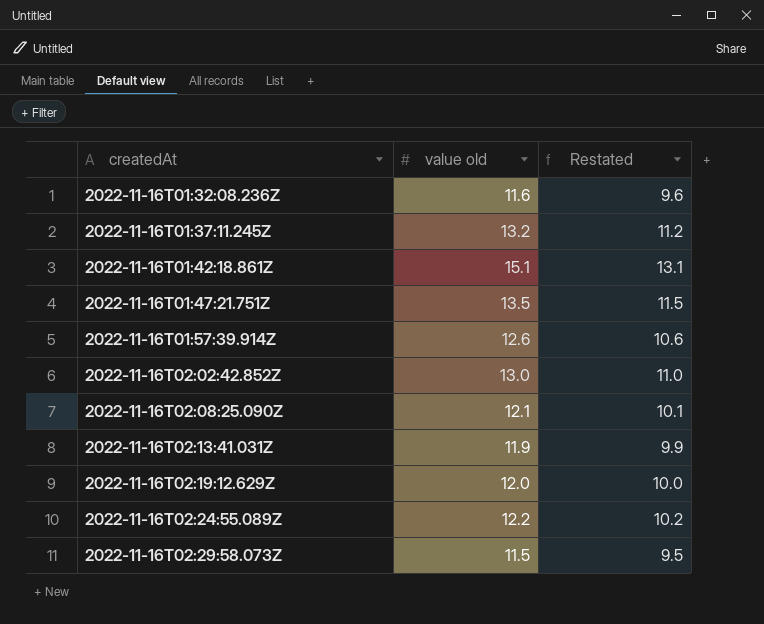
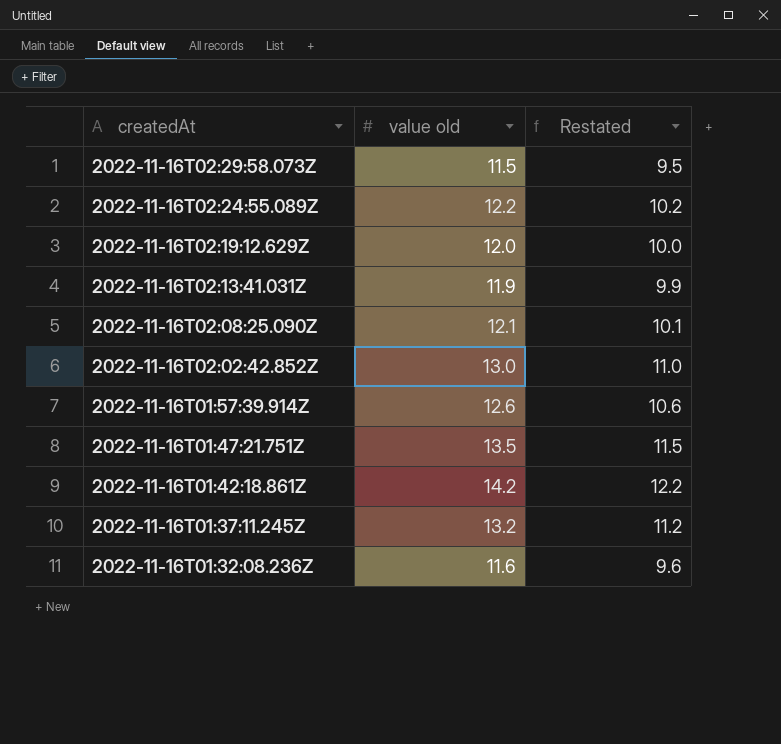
row order: createdAt ascending -> createdAt descending
2022-11-16T01:42:18.861Z | value old: 15.1 -> 14.2
2022-11-16T01:42:18.861Z | Restated: 13.1 -> 12.2

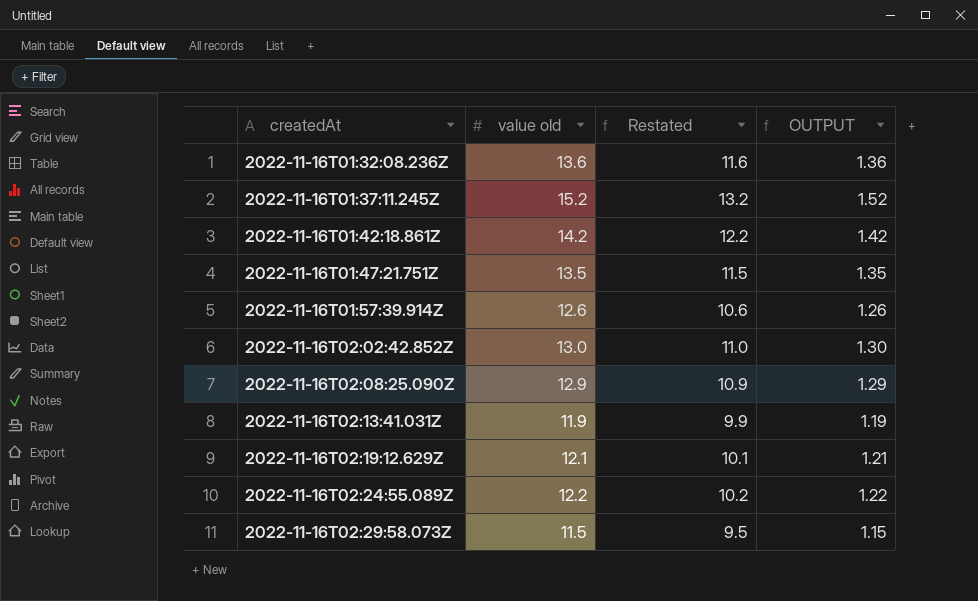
row order: createdAt descending -> createdAt ascending
column OUTPUT | formula: none -> [value old] * 0.1
2022-11-16T01:32:08.236Z | value old: 11.6 -> 13.6
2022-11-16T01:32:08.236Z | Restated: 9.6 -> 11.6
2022-11-16T01:37:11.245Z | value old: 13.2 -> 15.2
2022-11-16T01:37:11.245Z | Restated: 11.2 -> 13.2
2022-11-16T02:08:25.090Z | value old: 12.1 -> 12.9
2022-11-16T02:08:25.090Z | Restated: 10.1 -> 10.9
2022-11-16T02:19:12.629Z | value old: 12.0 -> 12.1
2022-11-16T02:19:12.629Z | Restated: 10.0 -> 10.1

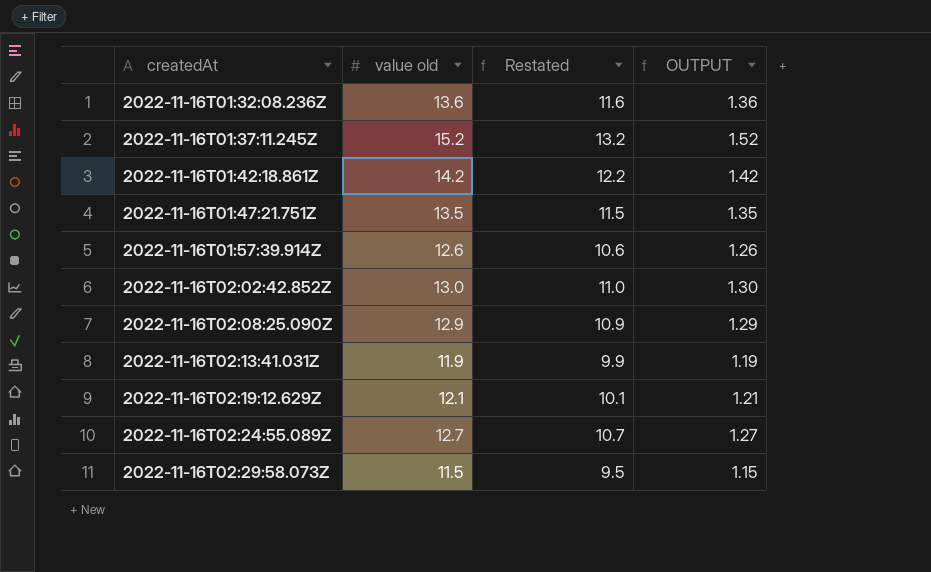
2022-11-16T02:24:55.089Z | value old: 12.2 -> 12.7
2022-11-16T02:24:55.089Z | Restated: 10.2 -> 10.7
2022-11-16T02:24:55.089Z | OUTPUT: 1.22 -> 1.27

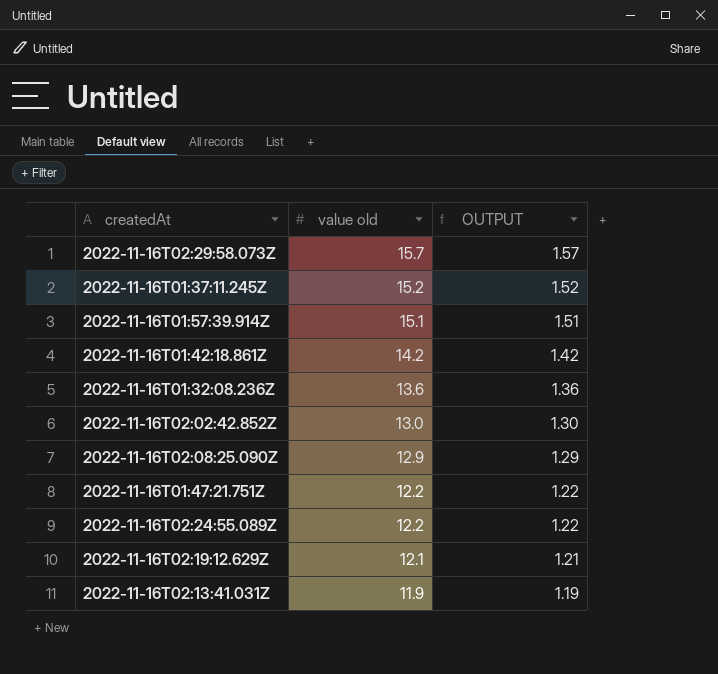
row order: createdAt ascending -> value old descending
column Restated | formula: [value old] - 2 -> none
2022-11-16T02:29:58.073Z | value old: 11.5 -> 15.7
2022-11-16T02:29:58.073Z | OUTPUT: 1.15 -> 1.57
2022-11-16T01:57:39.914Z | value old: 12.6 -> 15.1
2022-11-16T01:57:39.914Z | OUTPUT: 1.26 -> 1.51
2022-11-16T01:47:21.751Z | value old: 13.5 -> 12.2
2022-11-16T01:47:21.751Z | OUTPUT: 1.35 -> 1.22
2022-11-16T02:24:55.089Z | value old: 12.7 -> 12.2
2022-11-16T02:24:55.089Z | OUTPUT: 1.27 -> 1.22

